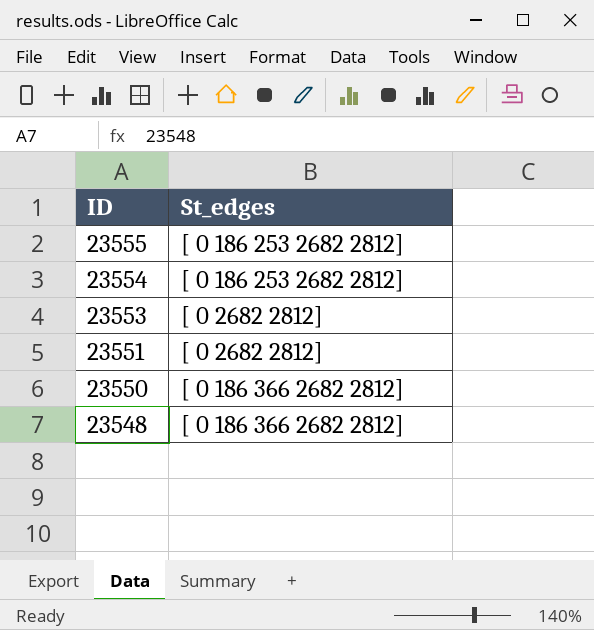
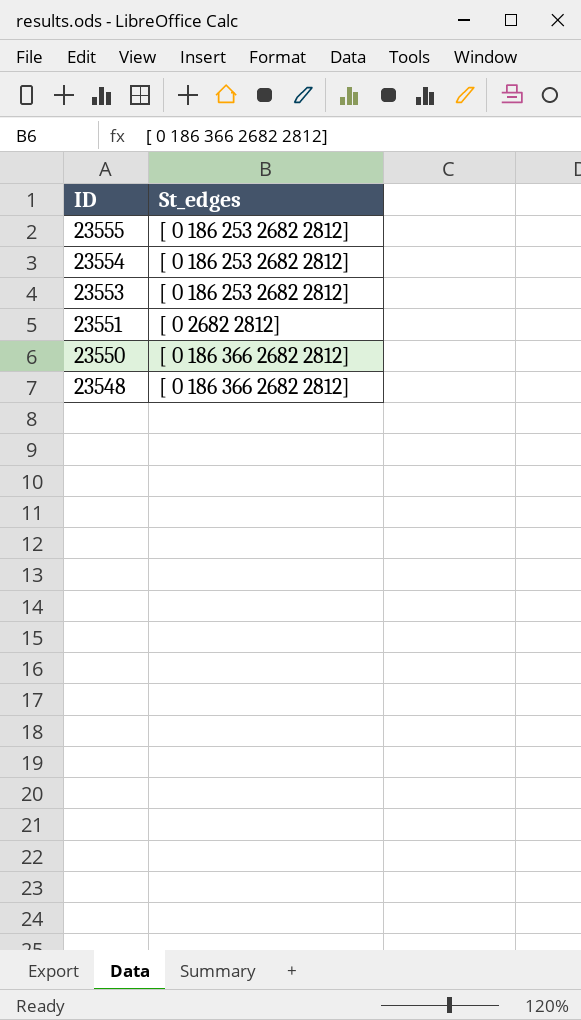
23553 | St_edges: [ 0 2682 2812] -> [ 0 186 253 2682 2812]

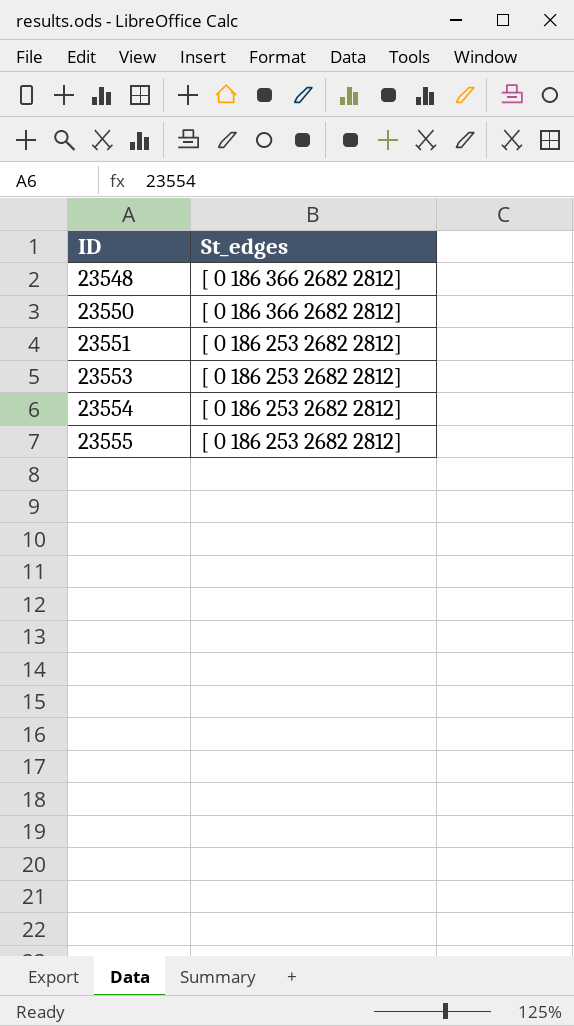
row order: ID descending -> ID ascending
23551 | St_edges: [ 0 2682 2812] -> [ 0 186 253 2682 2812]

